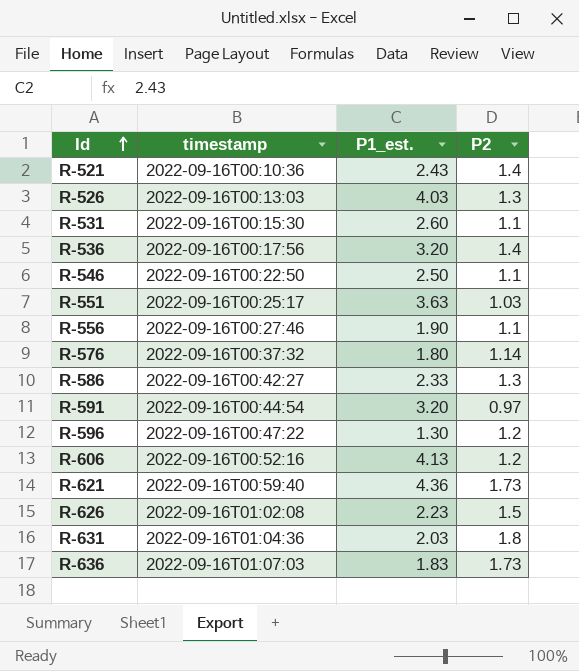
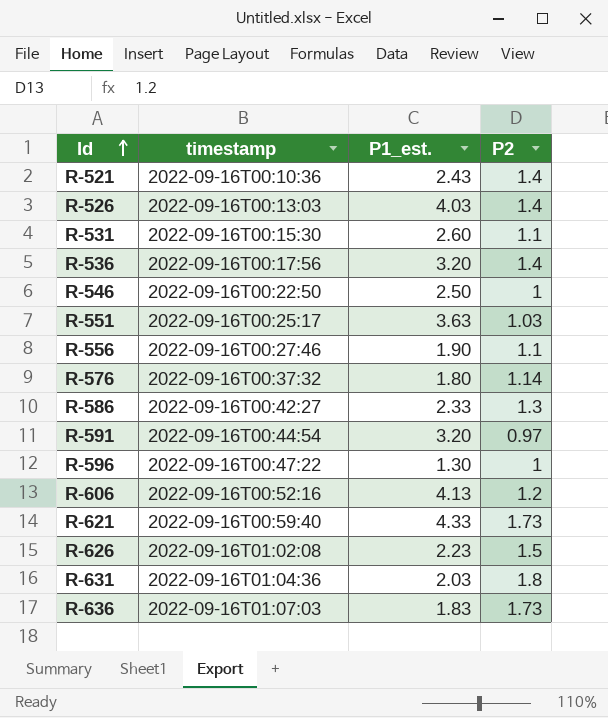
R-526 | P2: 1.3 -> 1.4
R-546 | P2: 1.1 -> 1
R-596 | P2: 1.2 -> 1
R-621 | P1_est.: 4.36 -> 4.33

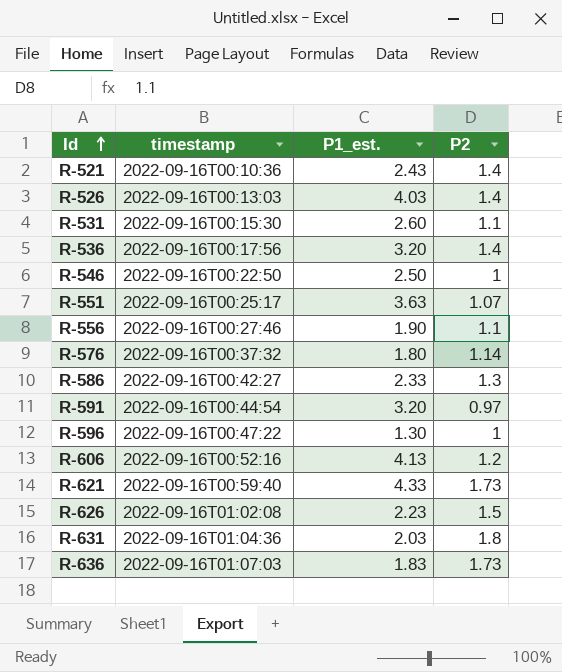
R-551 | P2: 1.03 -> 1.07

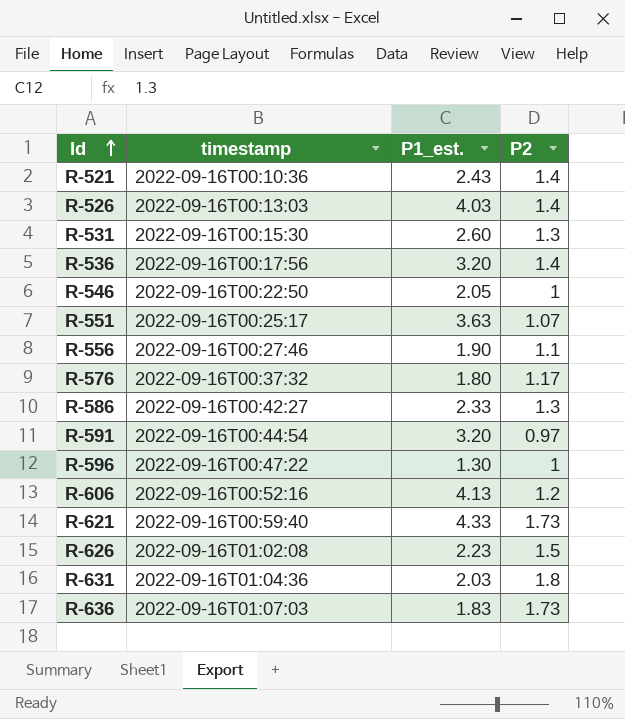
R-531 | P2: 1.1 -> 1.3
R-546 | P1_est.: 2.50 -> 2.05
R-576 | P2: 1.14 -> 1.17

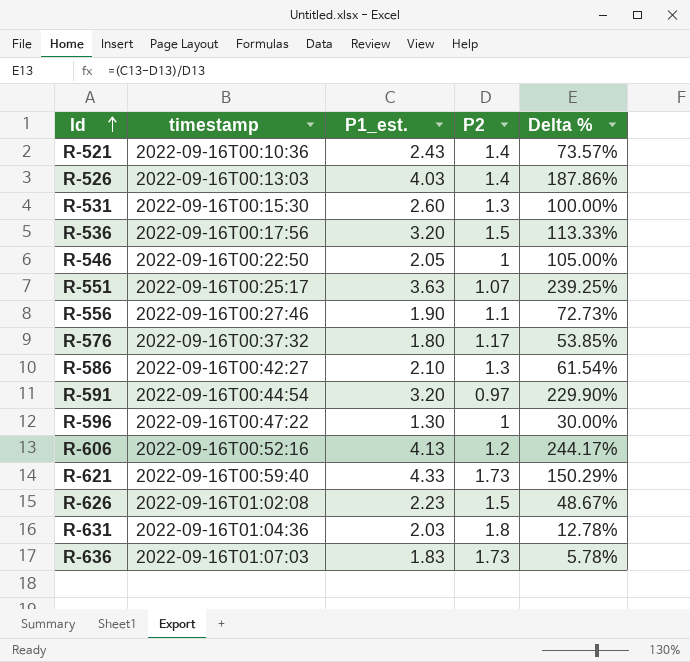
column Delta % | formula: none -> ([P1_est.] - [P2]) / [P2]
R-536 | P2: 1.4 -> 1.5
R-586 | P1_est.: 2.33 -> 2.10

